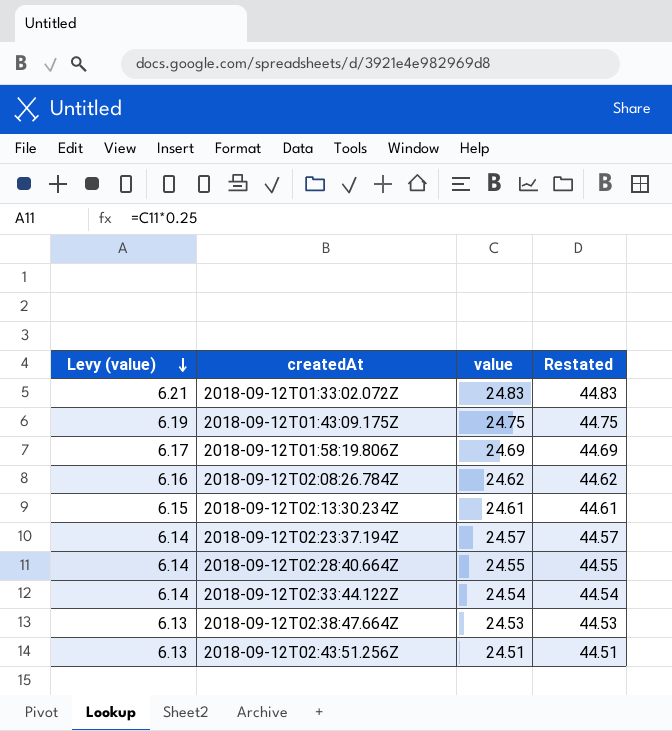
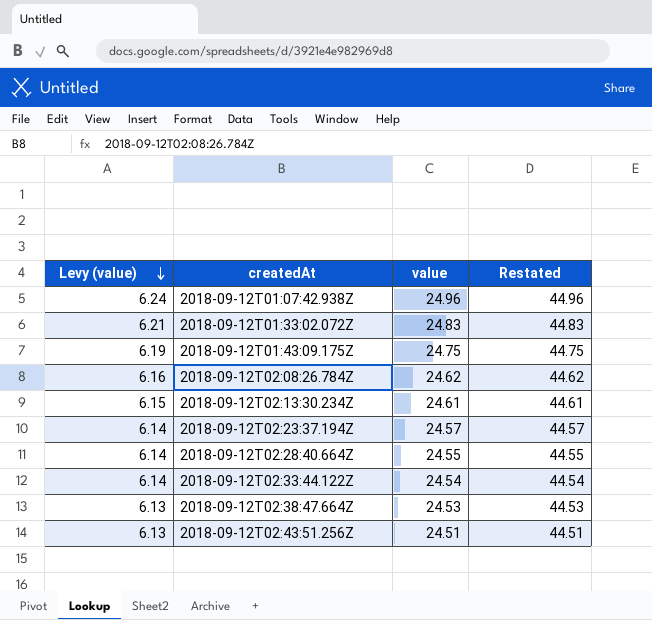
row 2018-09-12T01:58:19.806Z: 6.17 | 24.69 | 44.69 -> none
row 2018-09-12T01:07:42.938Z: none -> 6.24 | 24.96 | 44.96

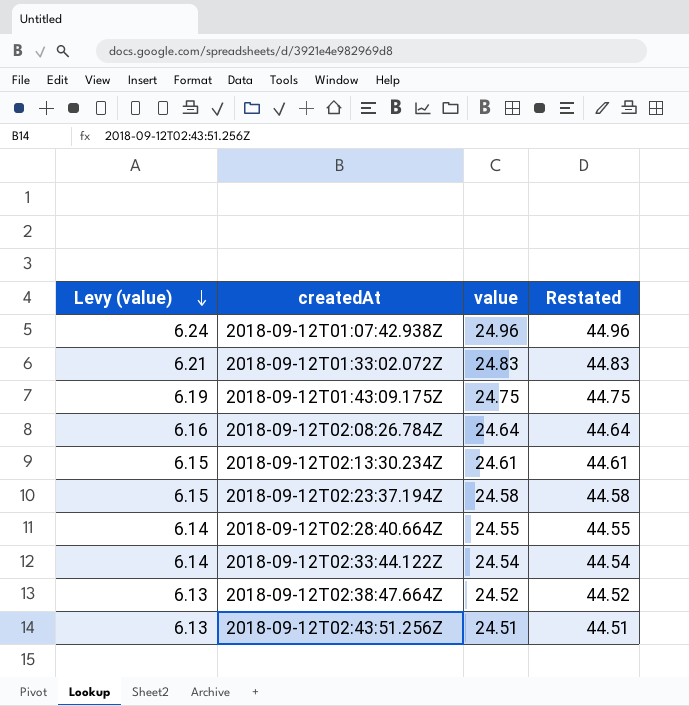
2018-09-12T02:08:26.784Z | value: 24.62 -> 24.64
2018-09-12T02:08:26.784Z | Restated: 44.62 -> 44.64
2018-09-12T02:23:37.194Z | Levy (value): 6.14 -> 6.15
2018-09-12T02:23:37.194Z | value: 24.57 -> 24.58
2018-09-12T02:23:37.194Z | Restated: 44.57 -> 44.58
2018-09-12T02:38:47.664Z | value: 24.53 -> 24.52
2018-09-12T02:38:47.664Z | Restated: 44.53 -> 44.52

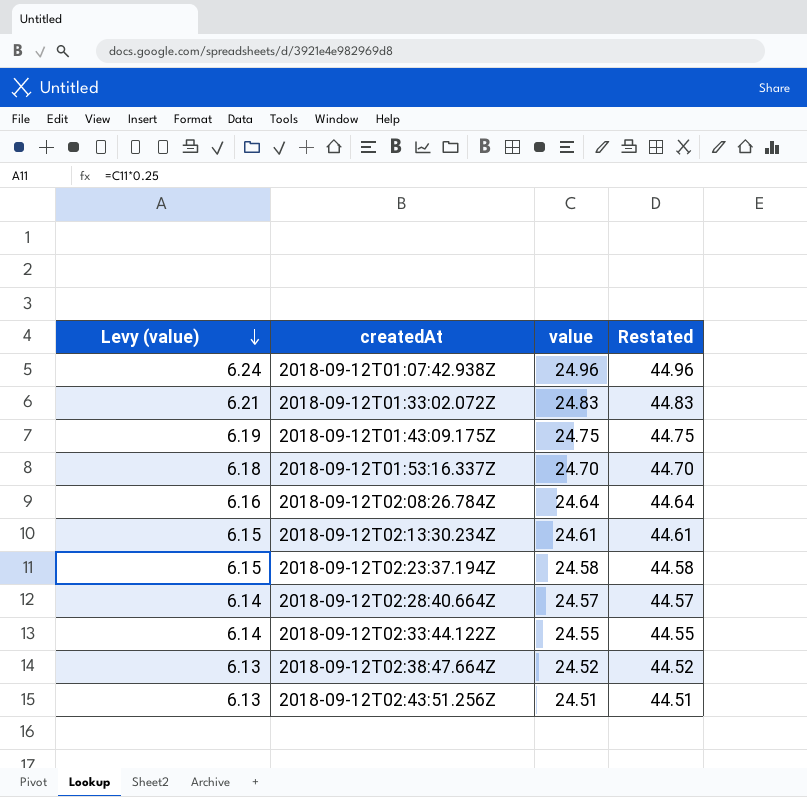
row 2018-09-12T01:53:16.337Z: none -> 6.18 | 24.70 | 44.70
2018-09-12T02:28:40.664Z | value: 24.55 -> 24.57
2018-09-12T02:28:40.664Z | Restated: 44.55 -> 44.57
2018-09-12T02:33:44.122Z | value: 24.54 -> 24.55
2018-09-12T02:33:44.122Z | Restated: 44.54 -> 44.55

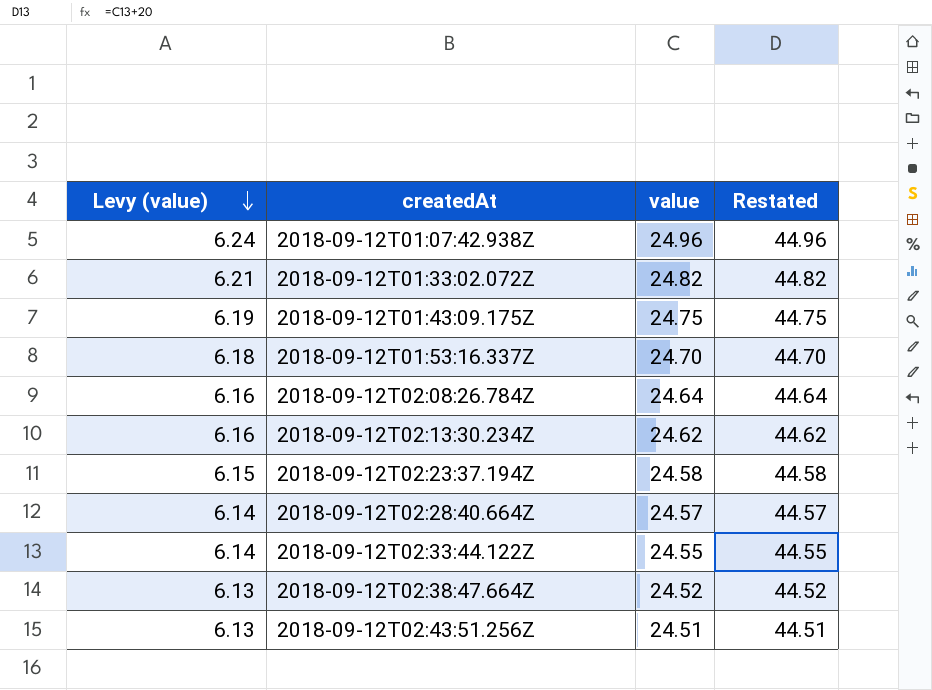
2018-09-12T01:33:02.072Z | value: 24.83 -> 24.82
2018-09-12T01:33:02.072Z | Restated: 44.83 -> 44.82
2018-09-12T02:13:30.234Z | Levy (value): 6.15 -> 6.16
2018-09-12T02:13:30.234Z | value: 24.61 -> 24.62
2018-09-12T02:13:30.234Z | Restated: 44.61 -> 44.62

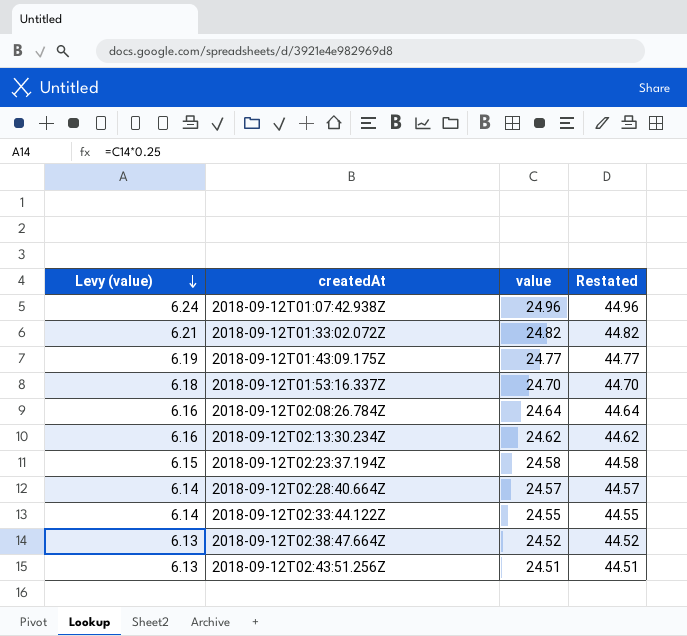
2018-09-12T01:43:09.175Z | value: 24.75 -> 24.77
2018-09-12T01:43:09.175Z | Restated: 44.75 -> 44.77

